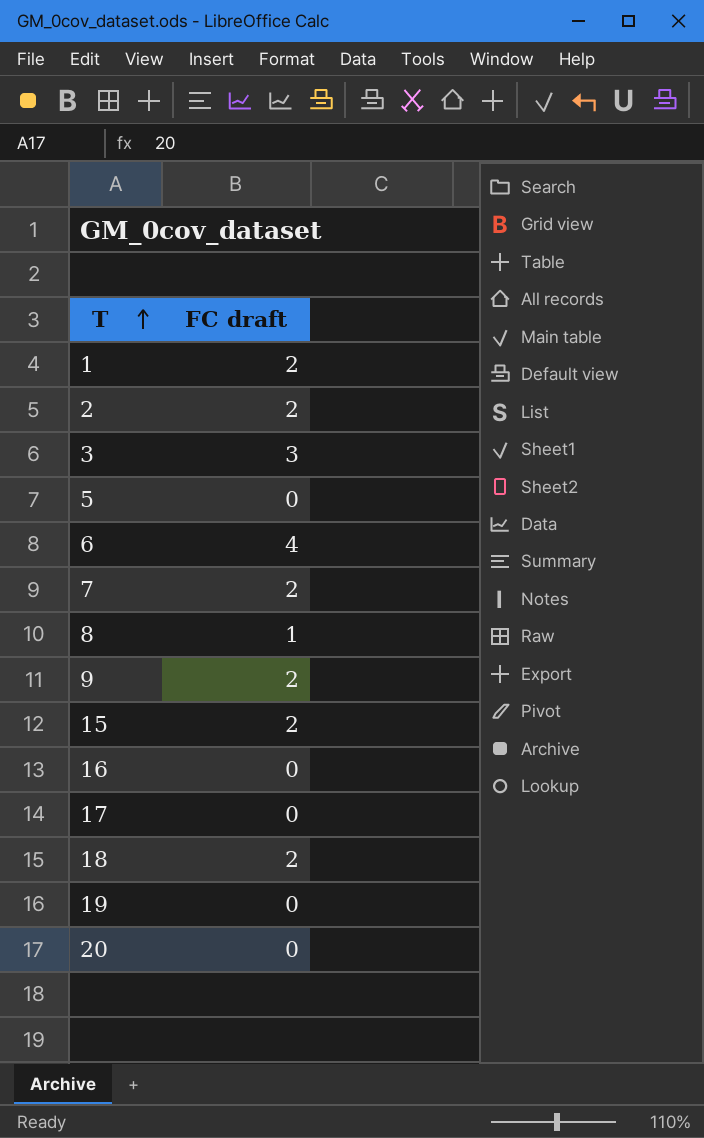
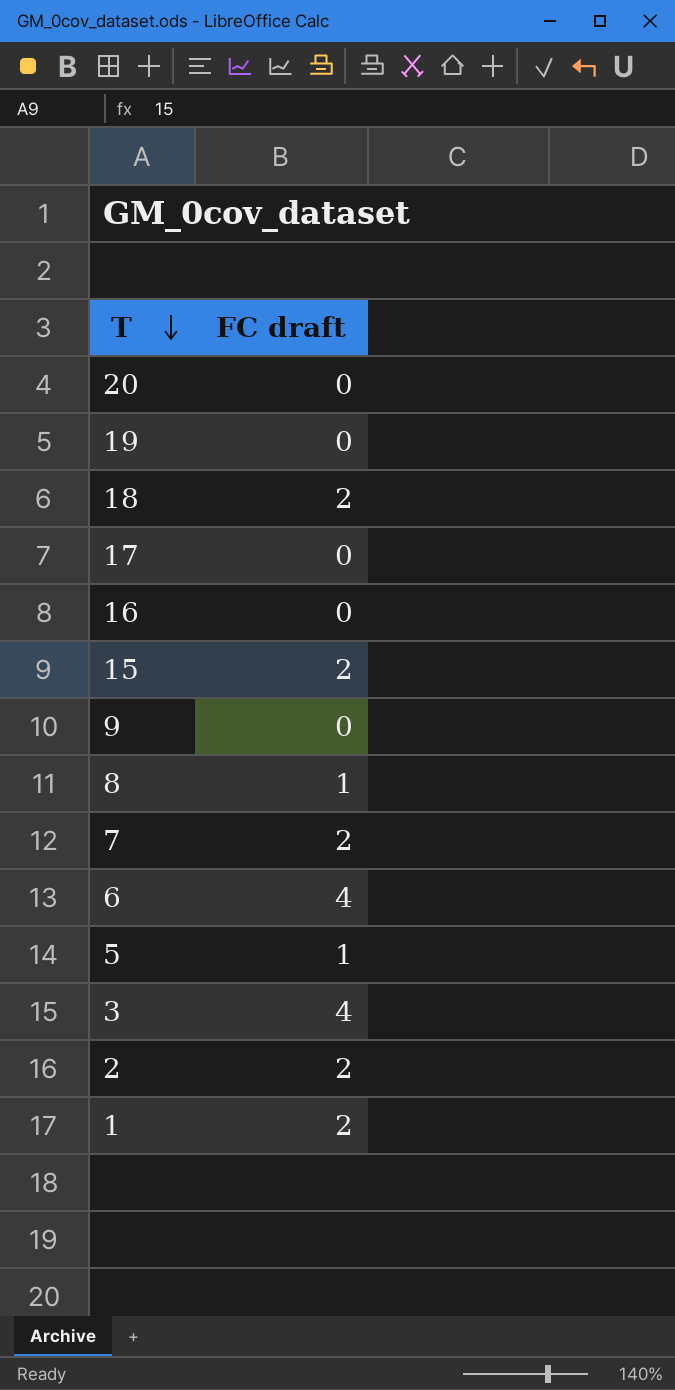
row order: T ascending -> T descending
9 | FC draft: 2 -> 0
5 | FC draft: 0 -> 1
3 | FC draft: 3 -> 4

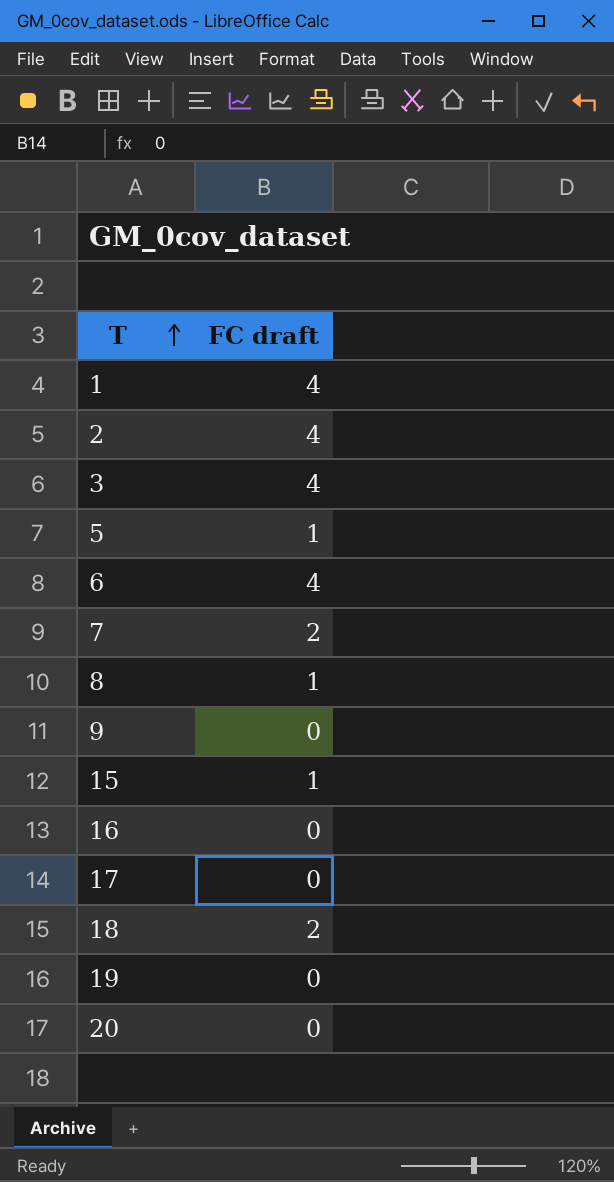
row order: T descending -> T ascending
1 | FC draft: 2 -> 4
2 | FC draft: 2 -> 4
15 | FC draft: 2 -> 1

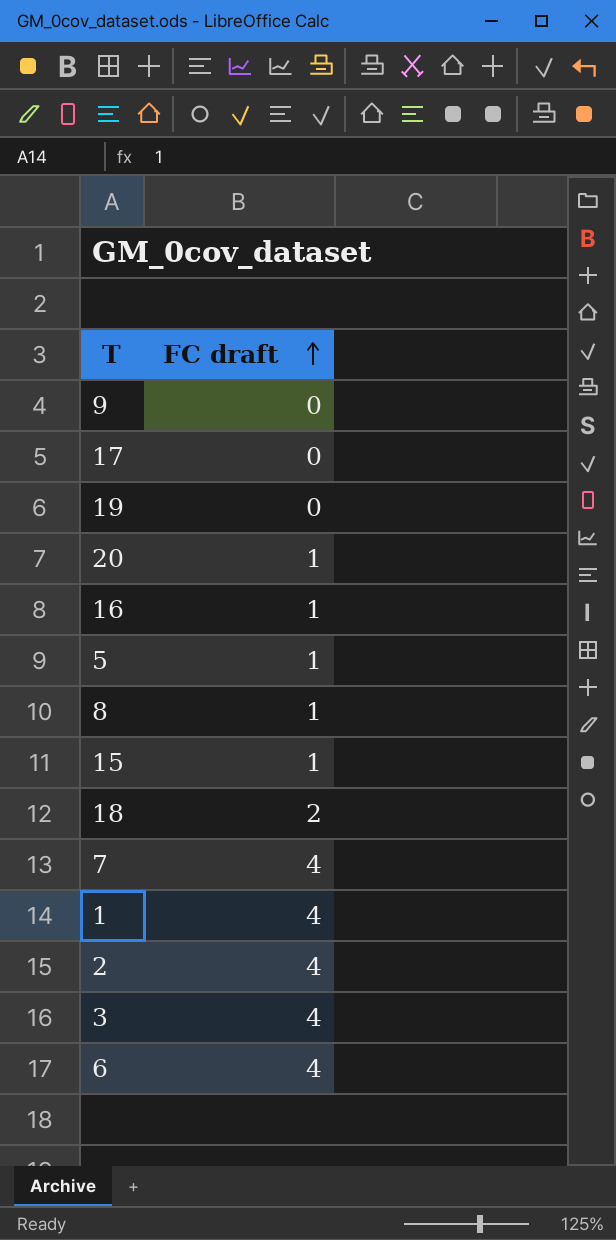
row order: T ascending -> FC draft ascending
20 | FC draft: 0 -> 1
16 | FC draft: 0 -> 1
7 | FC draft: 2 -> 4

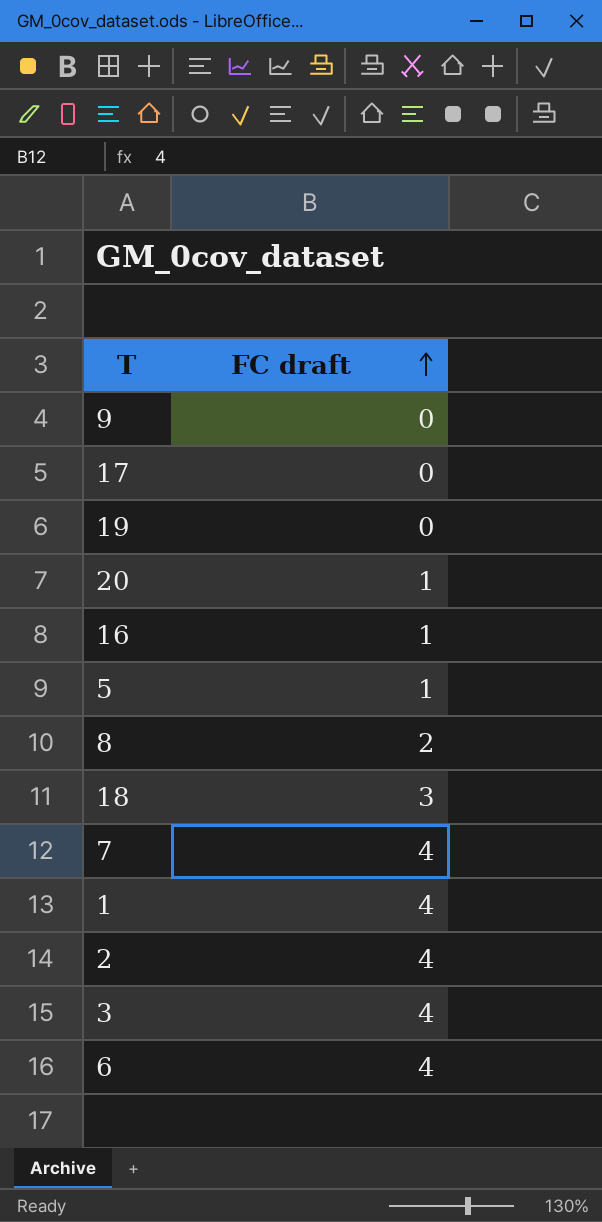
row 15: 1 -> none
8 | FC draft: 1 -> 2
18 | FC draft: 2 -> 3

